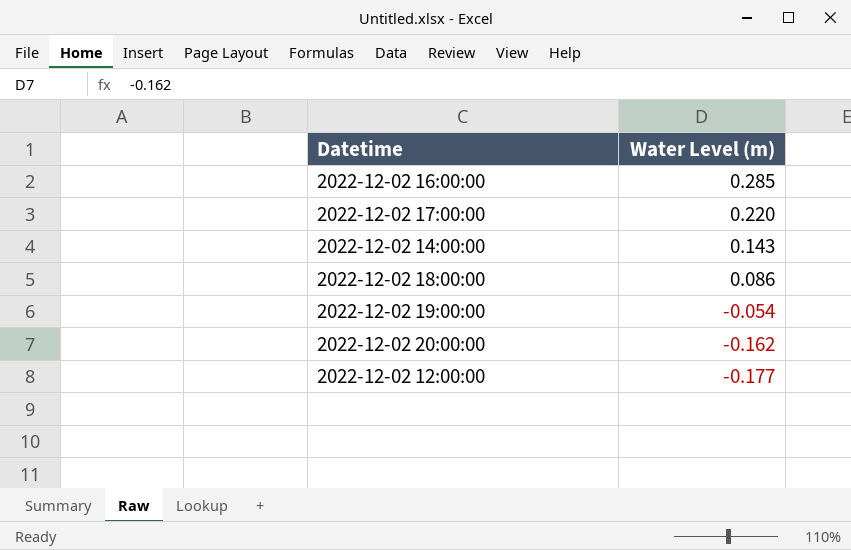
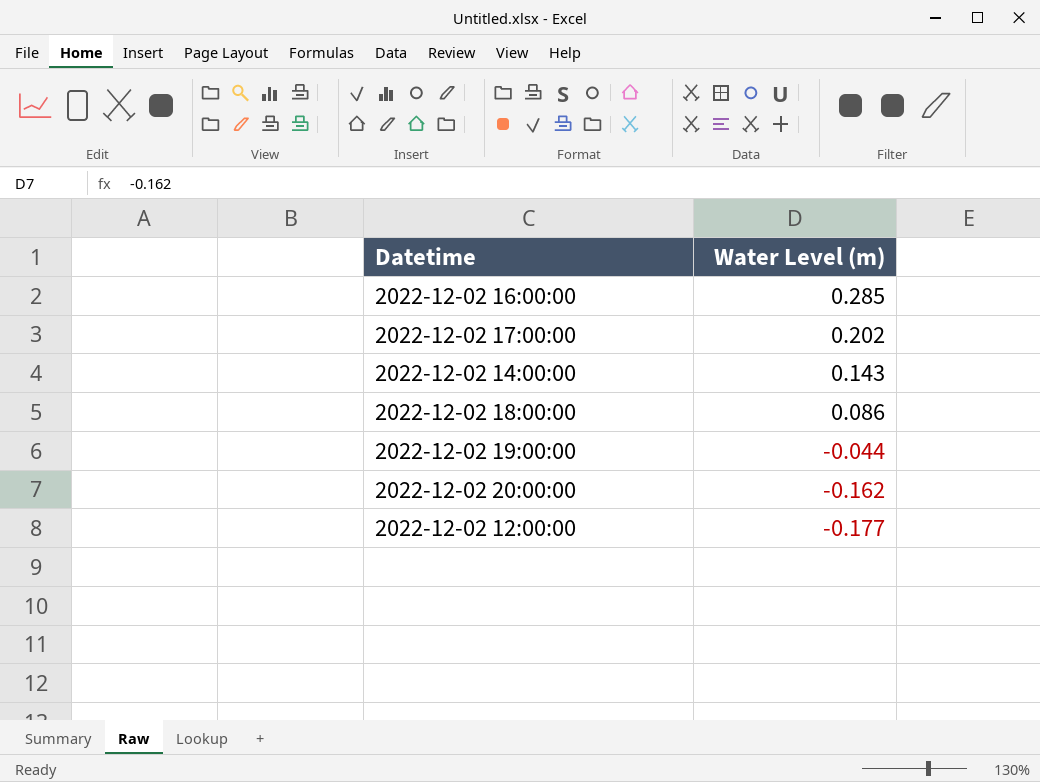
2022-12-02 17:00:00 | Water Level (m): 0.220 -> 0.202
2022-12-02 19:00:00 | Water Level (m): -0.054 -> -0.044

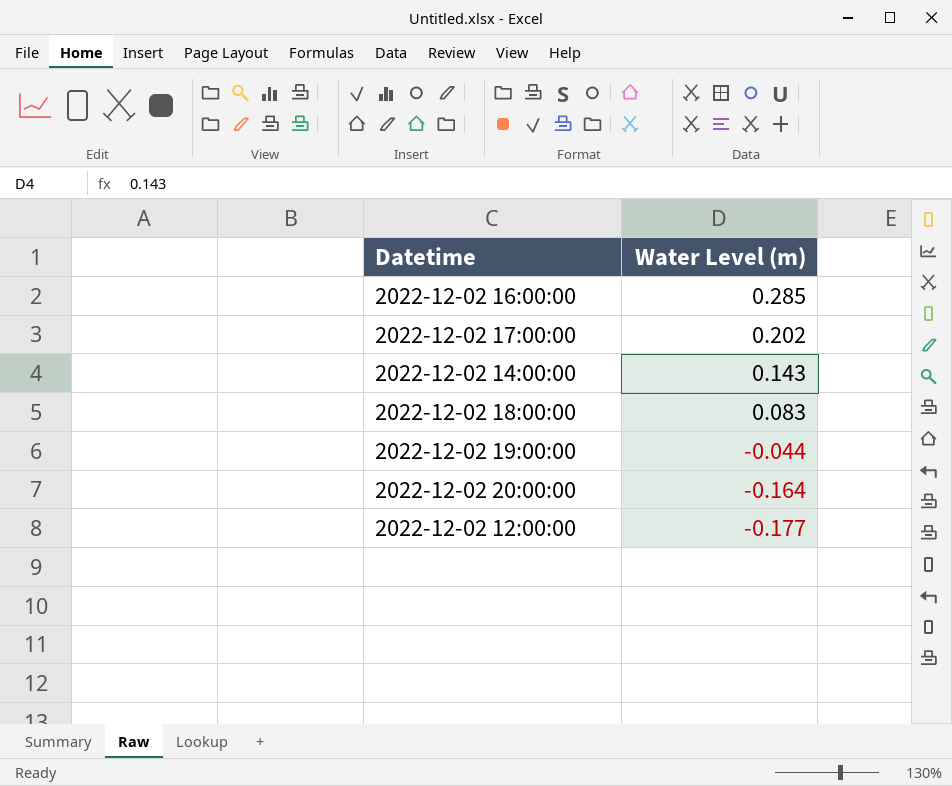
2022-12-02 18:00:00 | Water Level (m): 0.086 -> 0.083
2022-12-02 20:00:00 | Water Level (m): -0.162 -> -0.164

